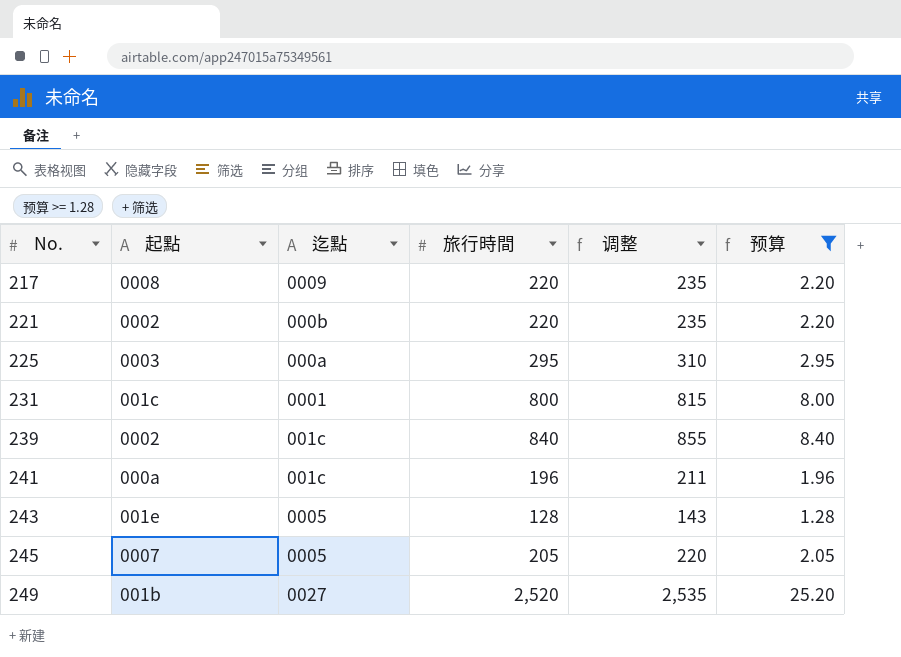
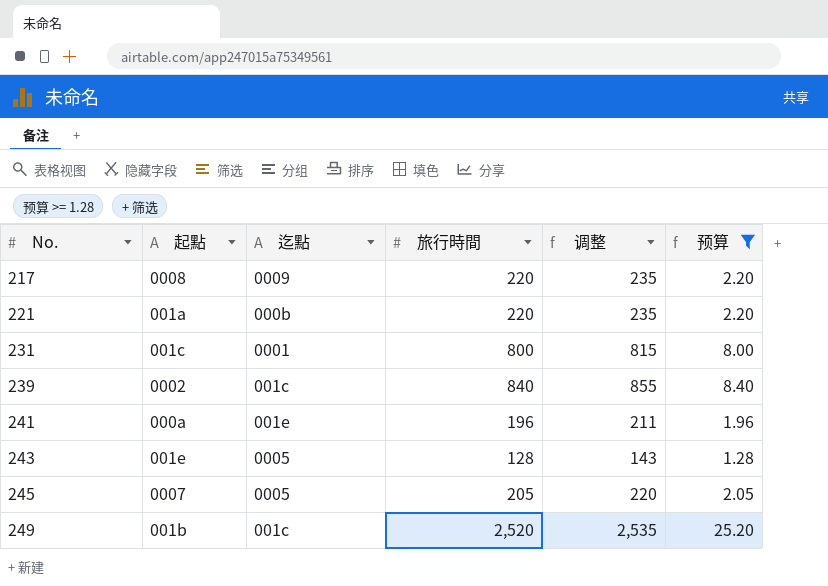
row 225: 0003 | 000a | 295 | 310 | 2.95 -> none
221 | 起點: 0002 -> 001a
241 | 迄點: 001c -> 001e
249 | 迄點: 0027 -> 001c

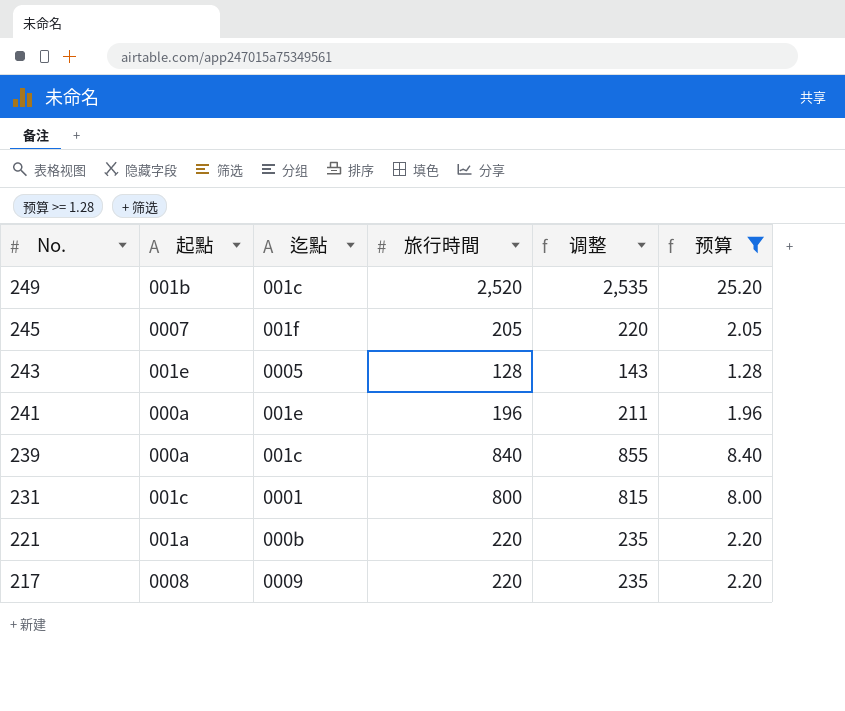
row order: No. ascending -> No. descending
245 | 迄點: 0005 -> 001f
239 | 起點: 0002 -> 000a

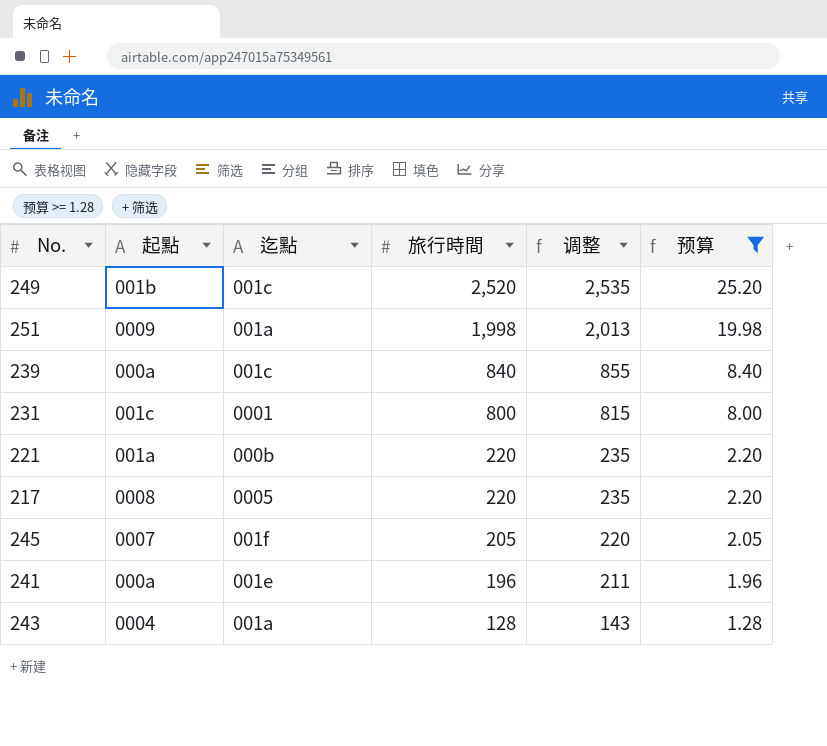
row order: No. descending -> 旅行時間 descending
row 251: none -> 0009 | 001a | 1,998 | 2,013 | 19.98
217 | 迄點: 0009 -> 0005
243 | 起點: 001e -> 0004
243 | 迄點: 0005 -> 001a

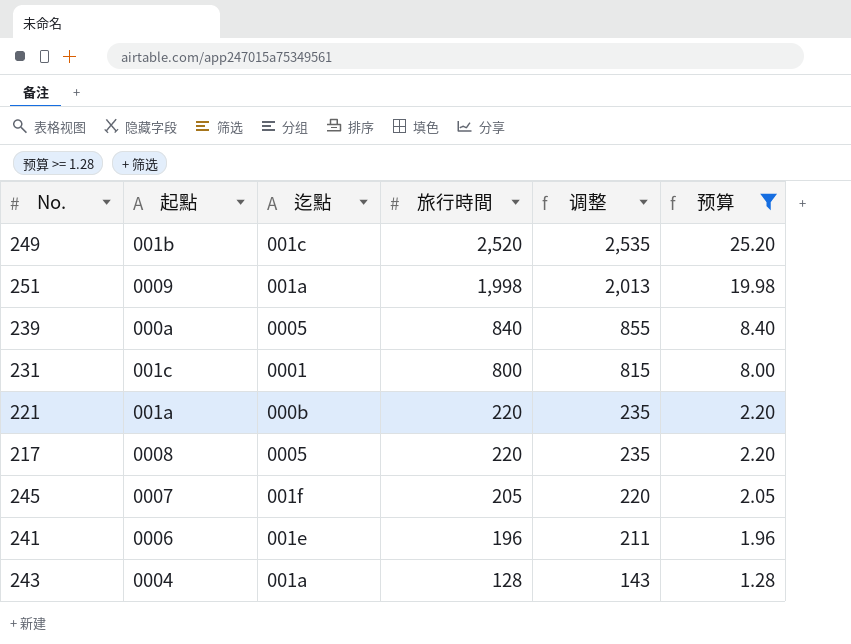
239 | 迄點: 001c -> 0005
241 | 起點: 000a -> 0006

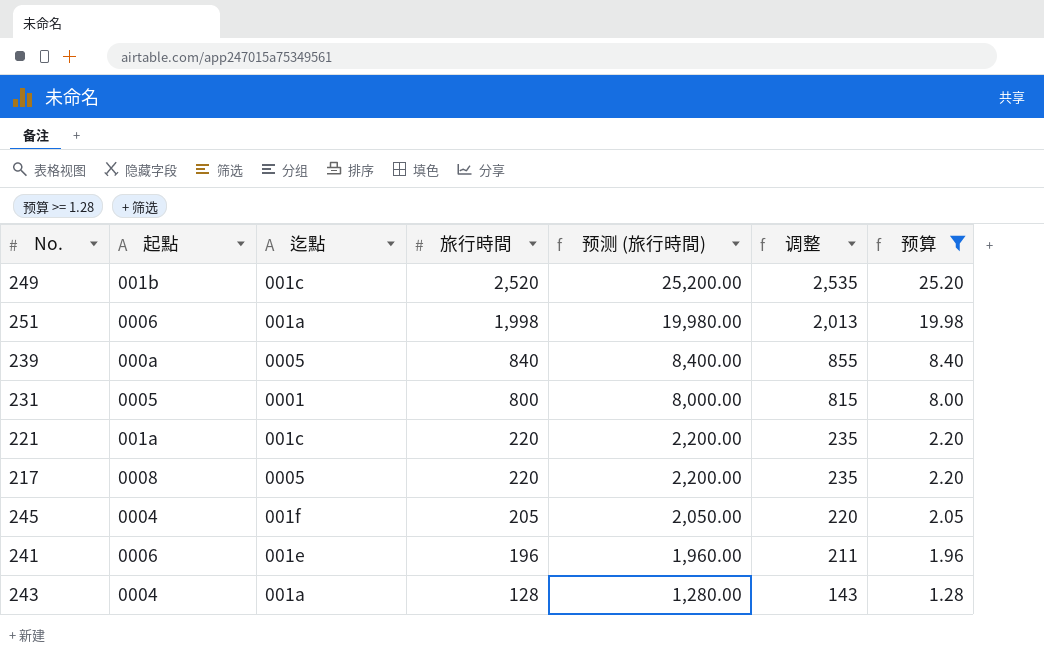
column 预测 (旅行時間) | formula: none -> [旅行時間] * 10
251 | 起點: 0009 -> 0006
231 | 起點: 001c -> 0005
221 | 迄點: 000b -> 001c
245 | 起點: 0007 -> 0004

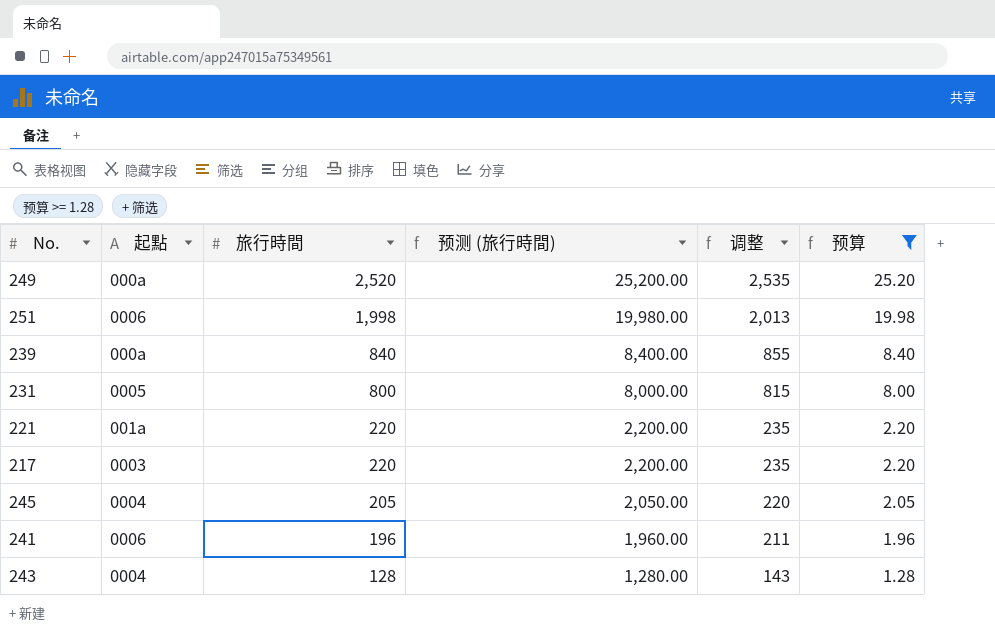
column 迄點 | position: 3 -> none
249 | 起點: 001b -> 000a
217 | 起點: 0008 -> 0003

